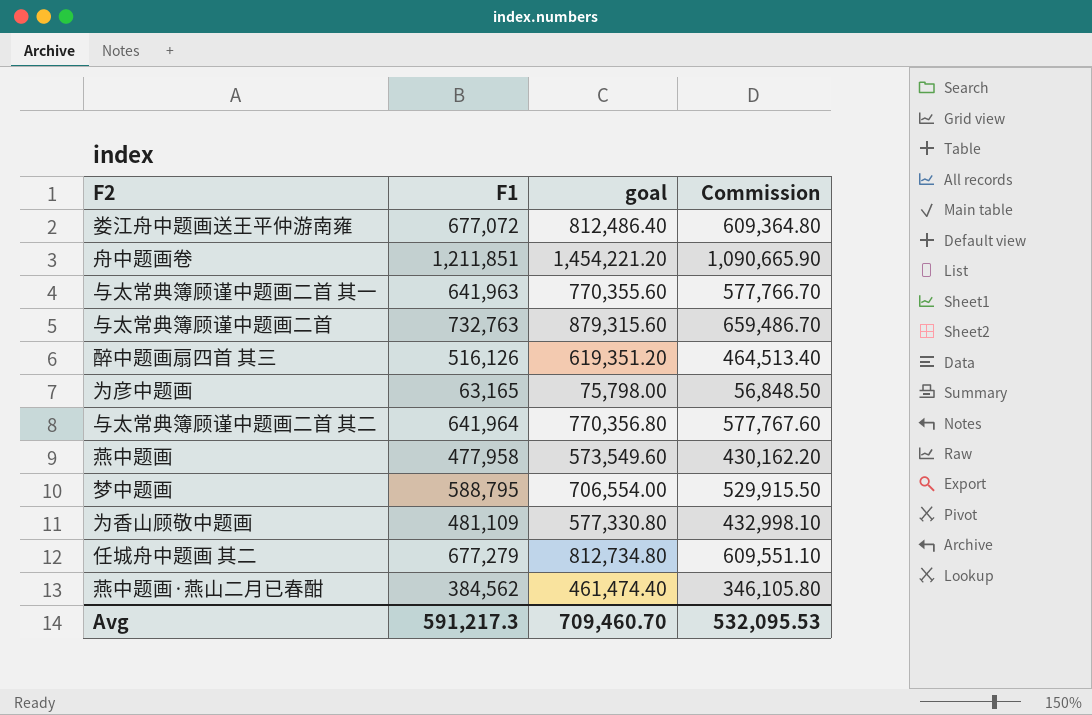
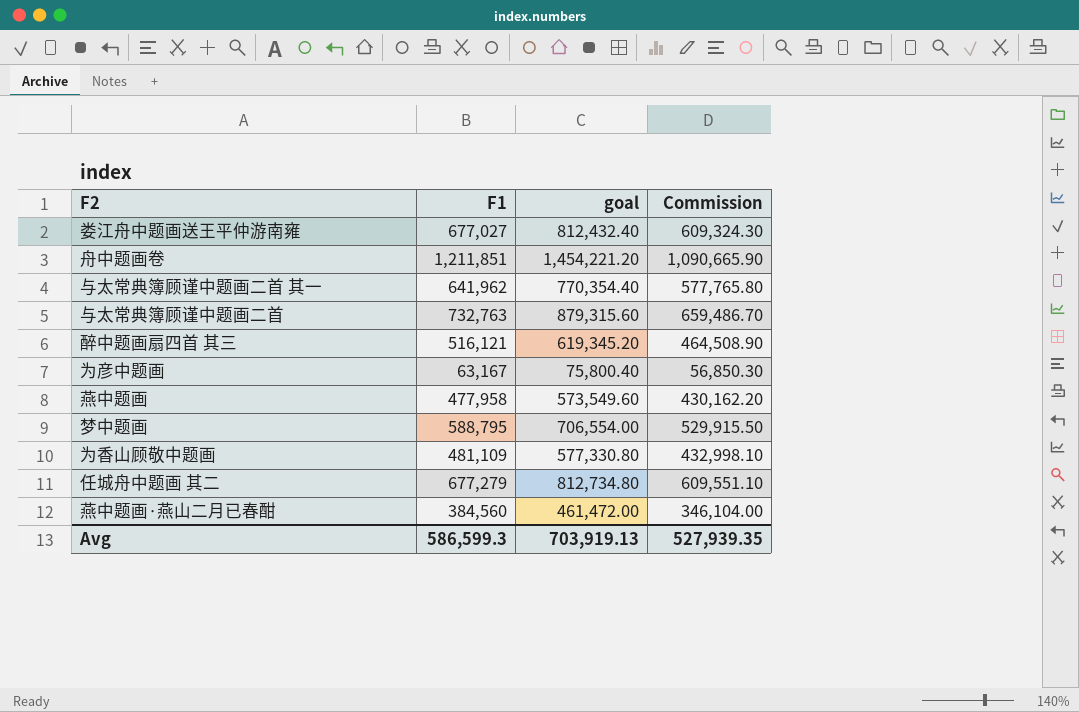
row 与太常典簿顾谨中题画二首 其二: 641,964 | 770,356.80 | 577,767.60 -> none
娄江舟中题画送王平仲游南雍 | F1: 677,072 -> 677,027
娄江舟中题画送王平仲游南雍 | goal: 812,486.40 -> 812,432.40
娄江舟中题画送王平仲游南雍 | Commission: 609,364.80 -> 609,324.30
与太常典簿顾谨中题画二首 其一 | F1: 641,963 -> 641,962
与太常典簿顾谨中题画二首 其一 | goal: 770,355.60 -> 770,354.40
与太常典簿顾谨中题画二首 其一 | Commission: 577,766.70 -> 577,765.80
醉中题画扇四首 其三 | F1: 516,126 -> 516,121
醉中题画扇四首 其三 | goal: 619,351.20 -> 619,345.20
醉中题画扇四首 其三 | Commission: 464,513.40 -> 464,508.90
为彦中题画 | F1: 63,165 -> 63,167
为彦中题画 | goal: 75,798.00 -> 75,800.40
为彦中题画 | Commission: 56,848.50 -> 56,850.30
燕中题画·燕山二月已春酣 | F1: 384,562 -> 384,560
燕中题画·燕山二月已春酣 | goal: 461,474.40 -> 461,472.00
燕中题画·燕山二月已春酣 | Commission: 346,105.80 -> 346,104.00
Avg | F1: 591,217.3 -> 586,599.3
Avg | goal: 709,460.70 -> 703,919.13
Avg | Commission: 532,095.53 -> 527,939.35

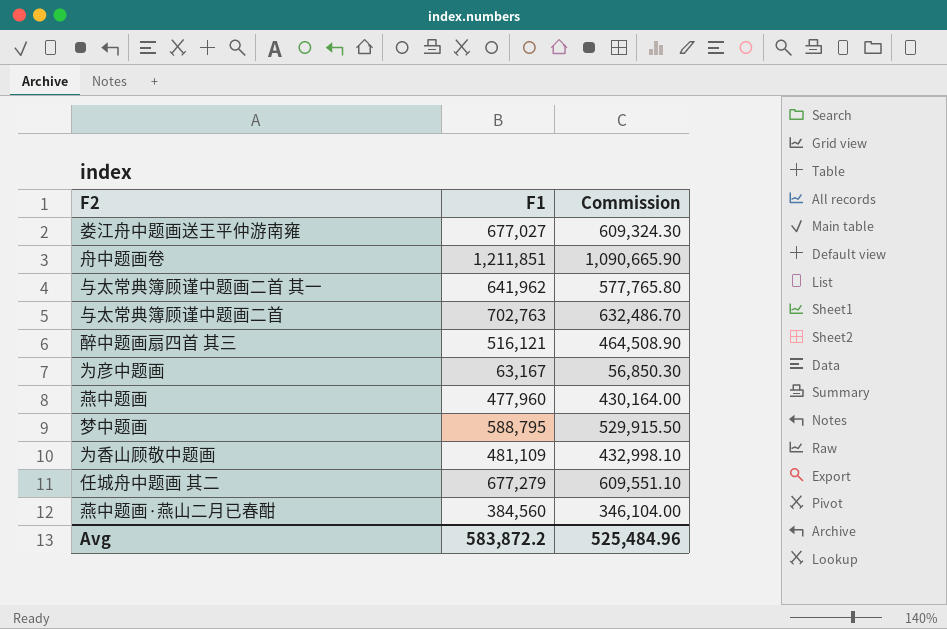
column goal | formula: [F1] * 1.2 -> none
与太常典簿顾谨中题画二首 | F1: 732,763 -> 702,763
与太常典簿顾谨中题画二首 | Commission: 659,486.70 -> 632,486.70
燕中题画 | F1: 477,958 -> 477,960
燕中题画 | Commission: 430,162.20 -> 430,164.00
Avg | F1: 586,599.3 -> 583,872.2
Avg | Commission: 527,939.35 -> 525,484.96

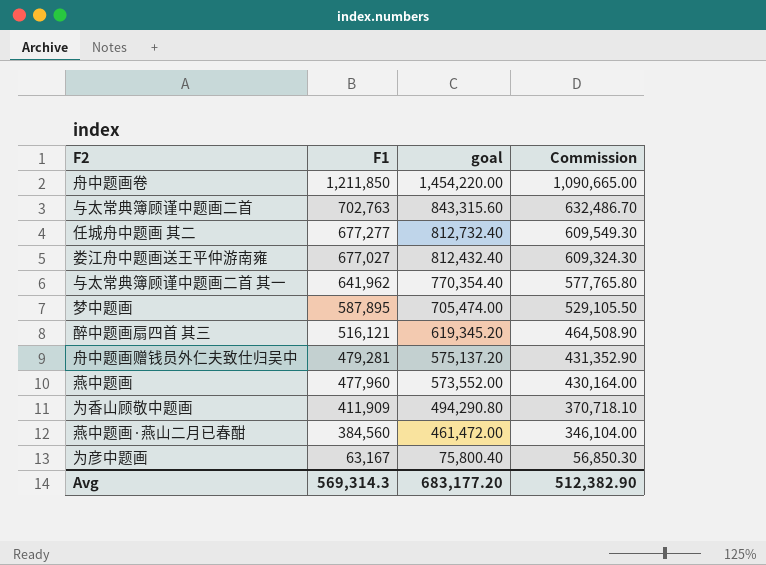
row order: none -> F1 descending
column goal | formula: none -> [F1] * 1.2
舟中题画卷 | F1: 1,211,851 -> 1,211,850
舟中题画卷 | Commission: 1,090,665.90 -> 1,090,665.00
任城舟中题画 其二 | F1: 677,279 -> 677,277
任城舟中题画 其二 | Commission: 609,551.10 -> 609,549.30
梦中题画 | F1: 588,795 -> 587,895
梦中题画 | Commission: 529,915.50 -> 529,105.50
row 舟中题画赠钱员外仁夫致仕归吴中: none -> 479,281 | 575,137.20 | 431,352.90
为香山顾敬中题画 | F1: 481,109 -> 411,909
为香山顾敬中题画 | Commission: 432,998.10 -> 370,718.10
Avg | F1: 583,872.2 -> 569,314.3
Avg | Commission: 525,484.96 -> 512,382.90

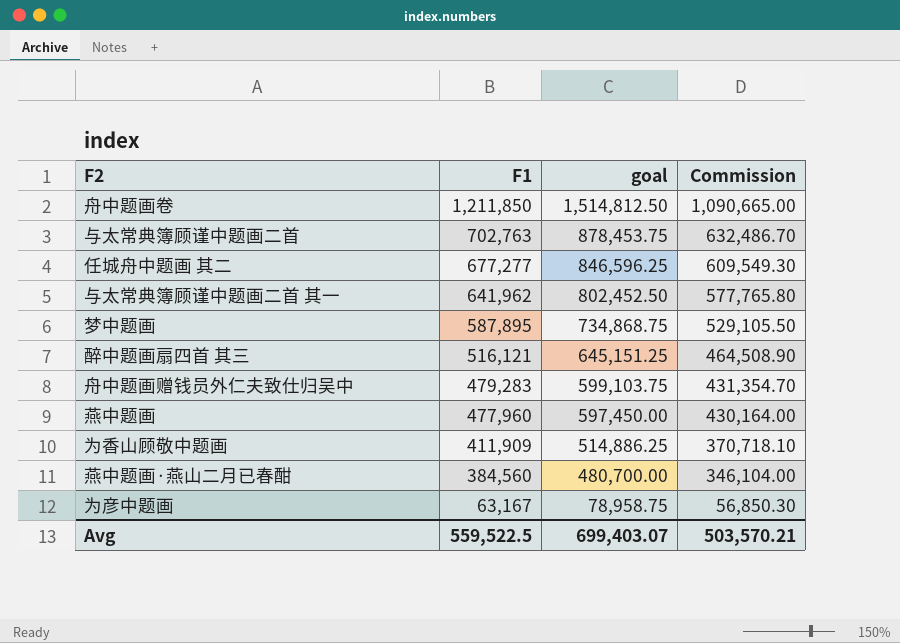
column goal | formula: [F1] * 1.2 -> [F1] * 1.25
row 娄江舟中题画送王平仲游南雍: 677,027 | 812,432.40 | 609,324.30 -> none
舟中题画赠钱员外仁夫致仕归吴中 | F1: 479,281 -> 479,283
舟中题画赠钱员外仁夫致仕归吴中 | Commission: 431,352.90 -> 431,354.70
Avg | F1: 569,314.3 -> 559,522.5
Avg | goal: 683,177.20 -> 699,403.07
Avg | Commission: 512,382.90 -> 503,570.21

